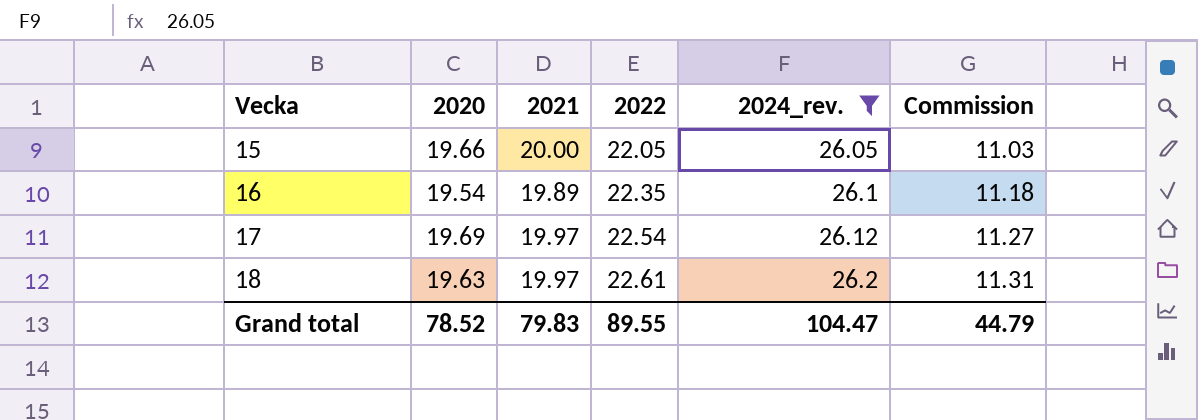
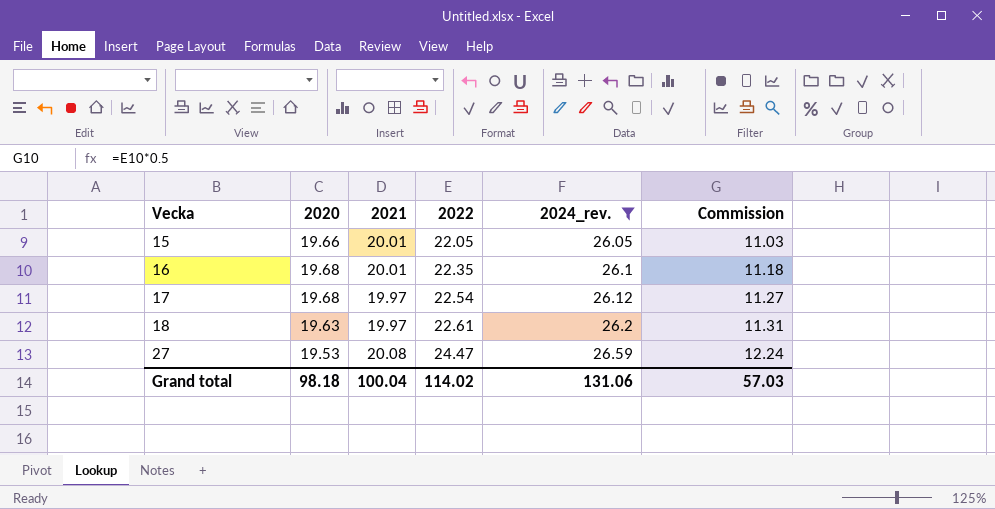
15 | 2021: 20.00 -> 20.01
16 | 2020: 19.54 -> 19.68
16 | 2021: 19.89 -> 20.01
17 | 2020: 19.69 -> 19.68
row 27: none -> 19.53 | 20.08 | 24.47 | 26.59 | 12.24
Grand total | 2020: 78.52 -> 98.18
Grand total | 2021: 79.83 -> 100.04
Grand total | 2022: 89.55 -> 114.02
Grand total | 2024_rev.: 104.47 -> 131.06
Grand total | Commission: 44.79 -> 57.03

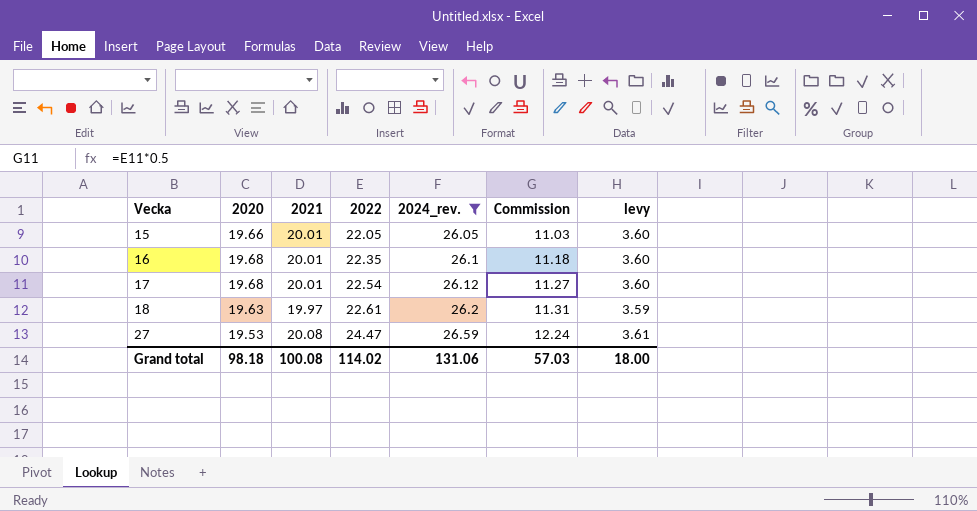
column levy | formula: none -> [2021] * 0.18
17 | 2021: 19.97 -> 20.01
Grand total | 2021: 100.04 -> 100.08

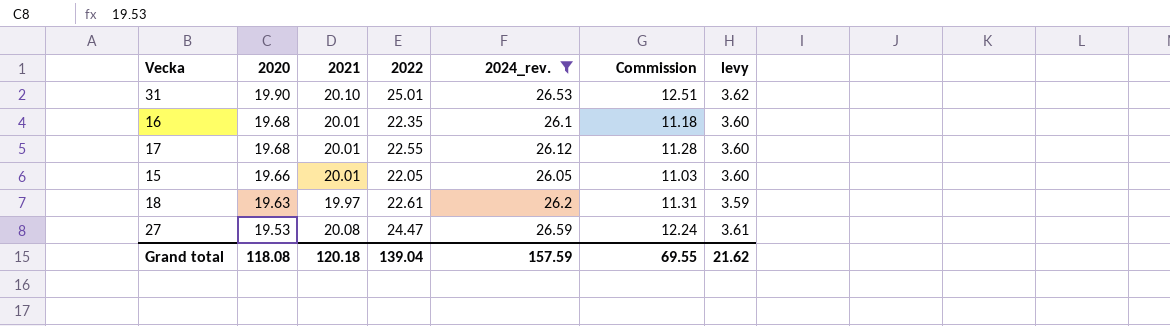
row order: Vecka ascending -> 2020 descending
row 31: none -> 19.90 | 20.10 | 25.01 | 26.53 | 12.51 | 3.62
17 | 2022: 22.54 -> 22.55
17 | Commission: 11.27 -> 11.28
Grand total | 2020: 98.18 -> 118.08
Grand total | 2021: 100.08 -> 120.18
Grand total | 2022: 114.02 -> 139.04
Grand total | 2024_rev.: 131.06 -> 157.59
Grand total | Commission: 57.03 -> 69.55
Grand total | levy: 18.00 -> 21.62

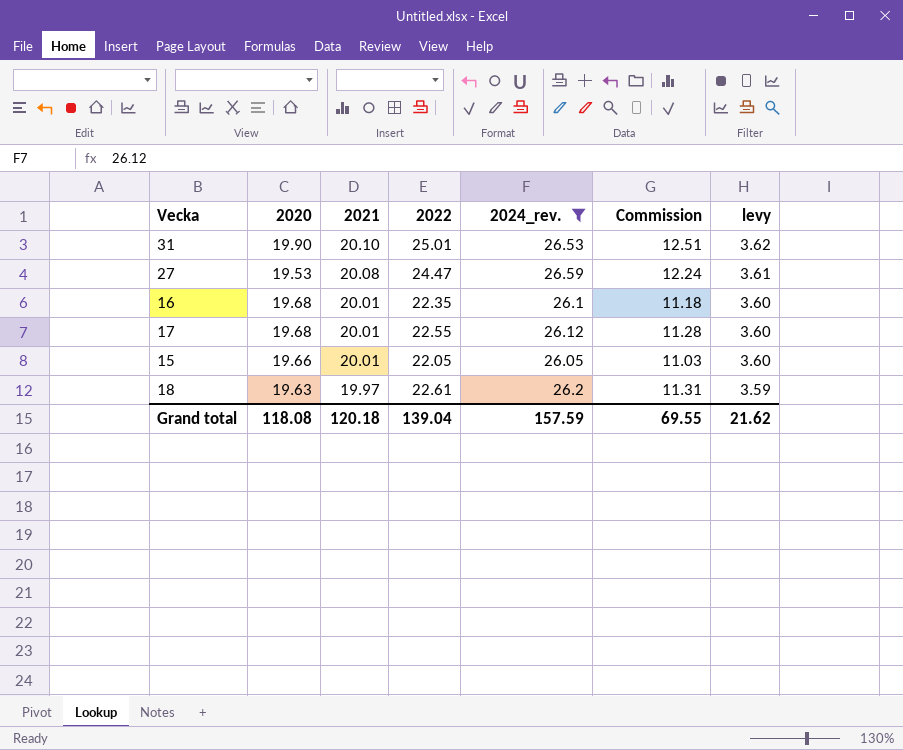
row order: 2020 descending -> 2021 descending

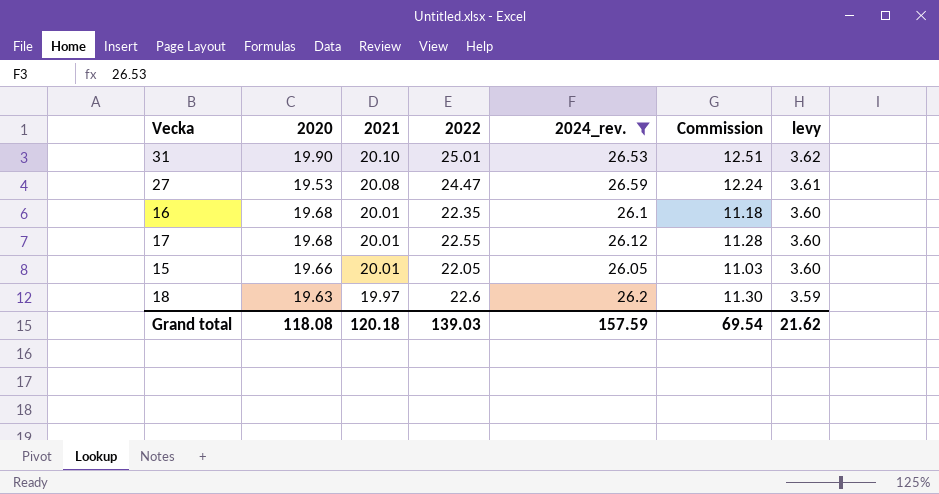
18 | 2022: 22.61 -> 22.6
18 | Commission: 11.31 -> 11.30
Grand total | 2022: 139.04 -> 139.03
Grand total | Commission: 69.55 -> 69.54

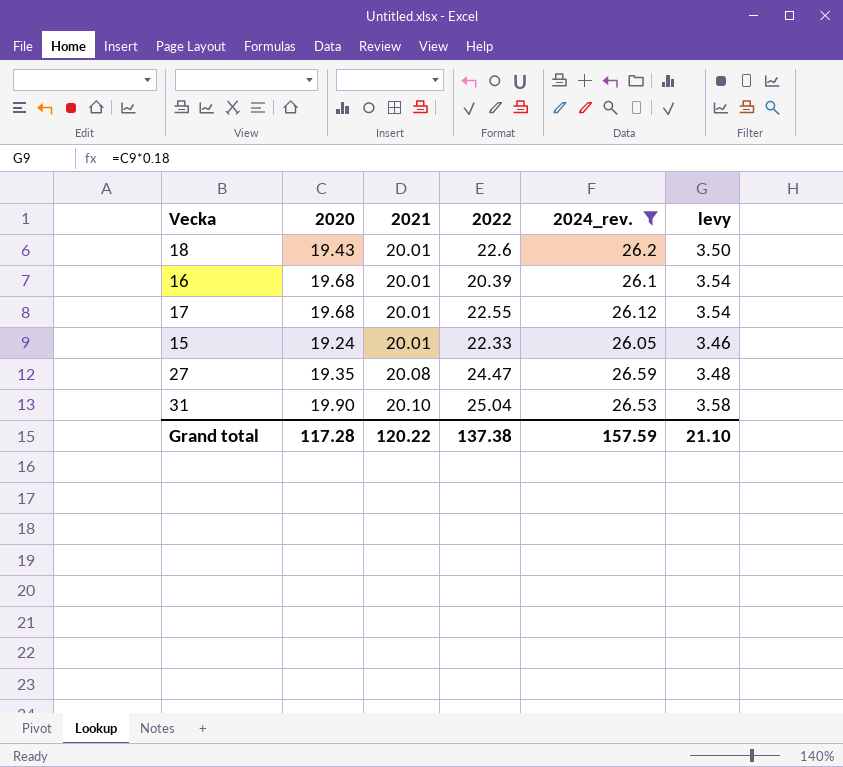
row order: 2021 descending -> 2021 ascending
column Commission | formula: [2022] * 0.5 -> none
column levy | formula: [2021] * 0.18 -> [2020] * 0.18
18 | 2020: 19.63 -> 19.43
18 | 2021: 19.97 -> 20.01
16 | 2022: 22.35 -> 20.39
15 | 2020: 19.66 -> 19.24
15 | 2022: 22.05 -> 22.33
27 | 2020: 19.53 -> 19.35
31 | 2022: 25.01 -> 25.04
Grand total | 2020: 118.08 -> 117.28
Grand total | 2021: 120.18 -> 120.22
Grand total | 2022: 139.03 -> 137.38
Grand total | levy: 21.62 -> 21.10

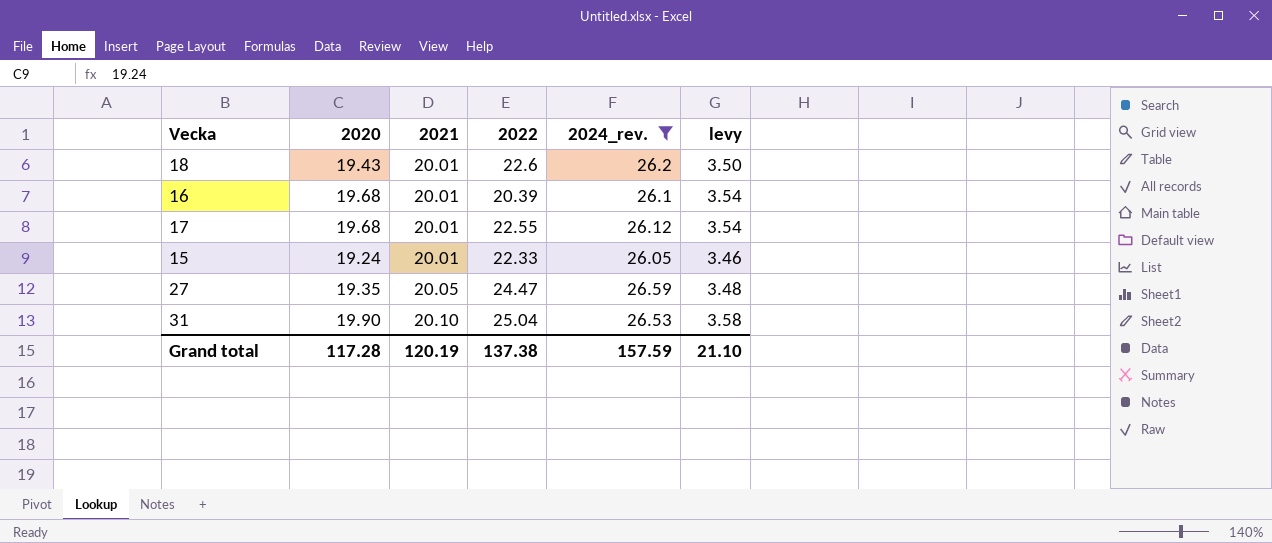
27 | 2021: 20.08 -> 20.05
Grand total | 2021: 120.22 -> 120.19

